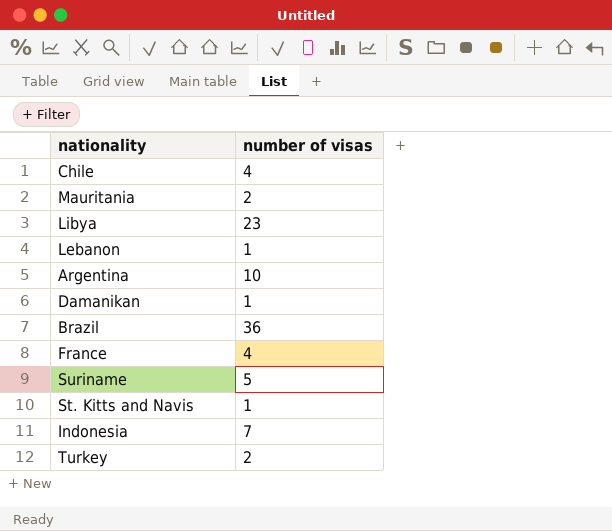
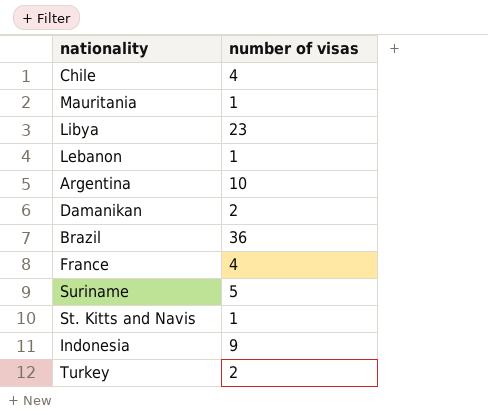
Mauritania | number of visas: 2 -> 1
Damanikan | number of visas: 1 -> 2
Indonesia | number of visas: 7 -> 9

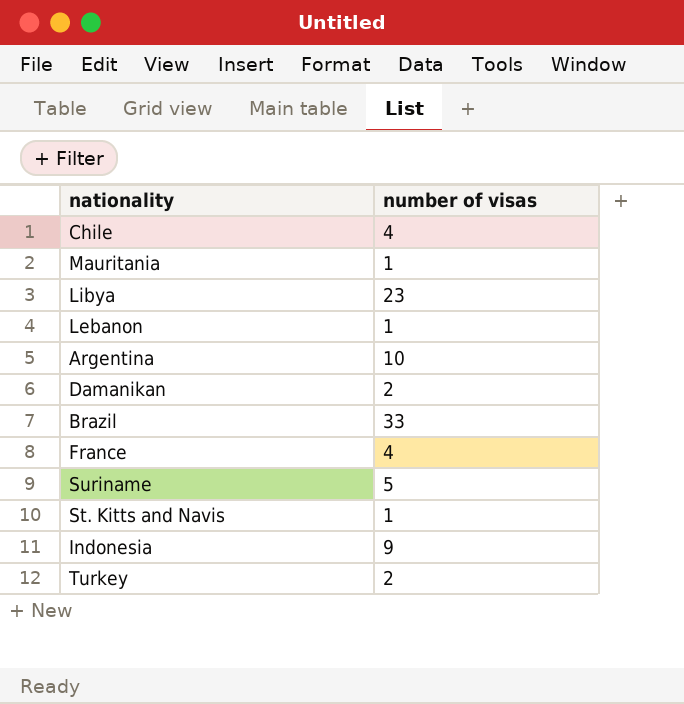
Brazil | number of visas: 36 -> 33

